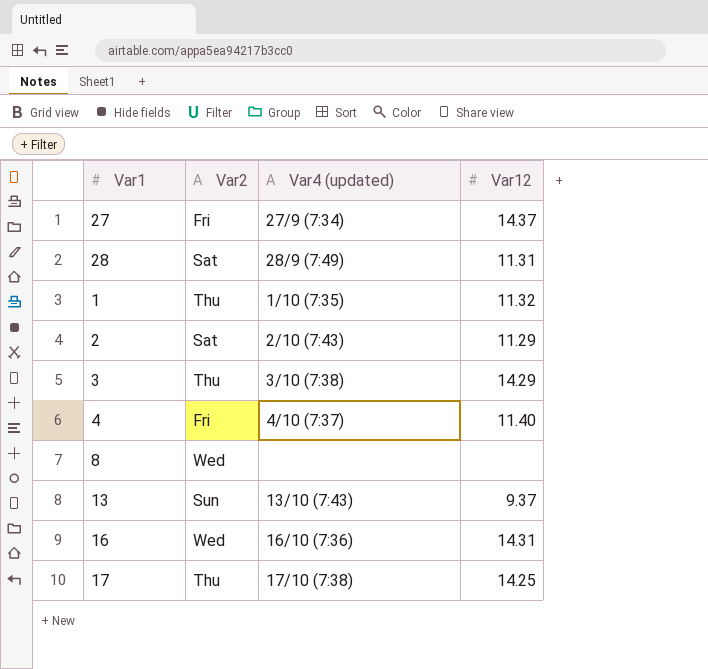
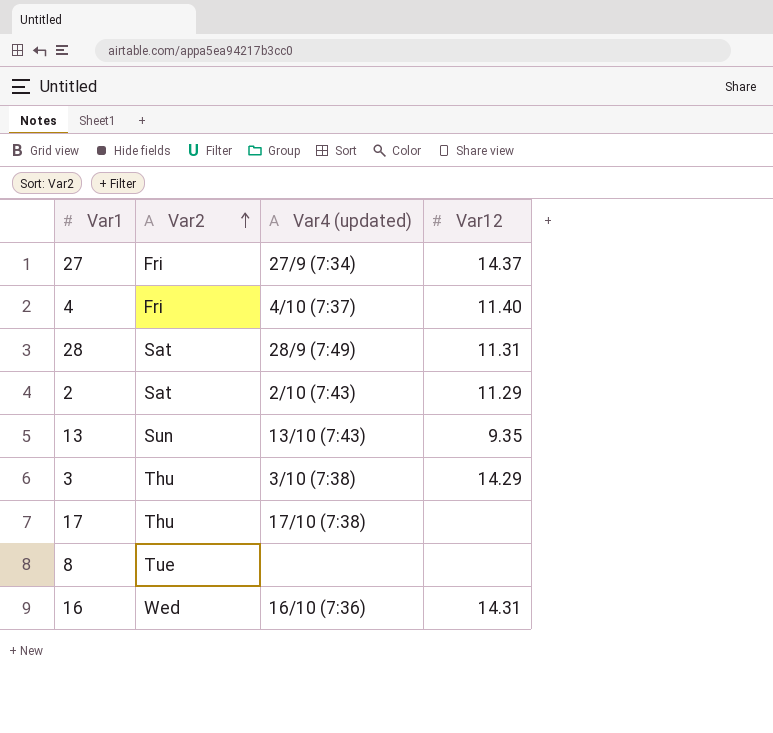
row order: none -> Var2 ascending
row 1: Thu | 1/10 (7:35) | 11.32 -> none
13 | Var12: 9.37 -> 9.35
17 | Var12: 14.25 -> none
8 | Var2: Wed -> Tue

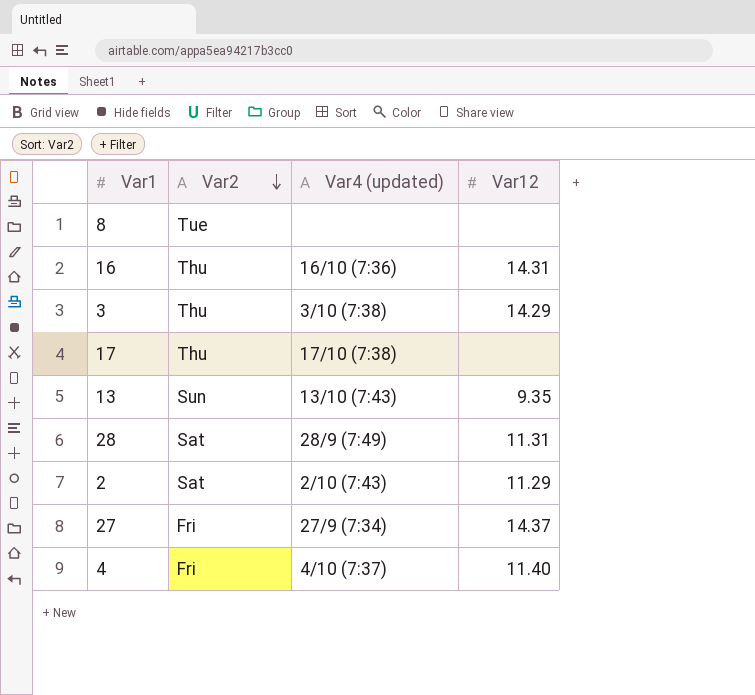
row order: Var2 ascending -> Var2 descending
16 | Var2: Wed -> Thu

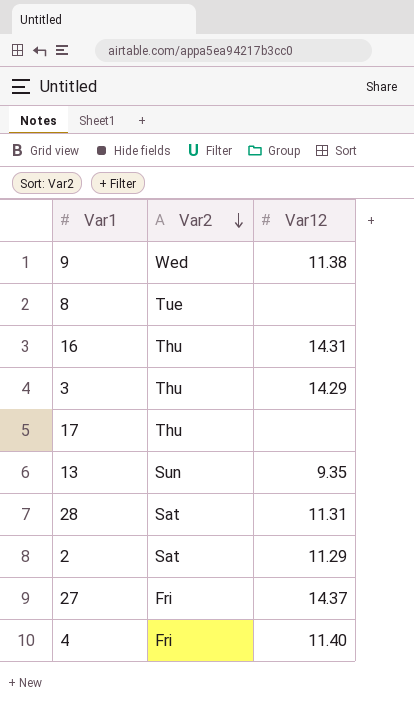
column Var4 (updated) | position: 3 -> none
row 9: none -> Wed | 11.38

